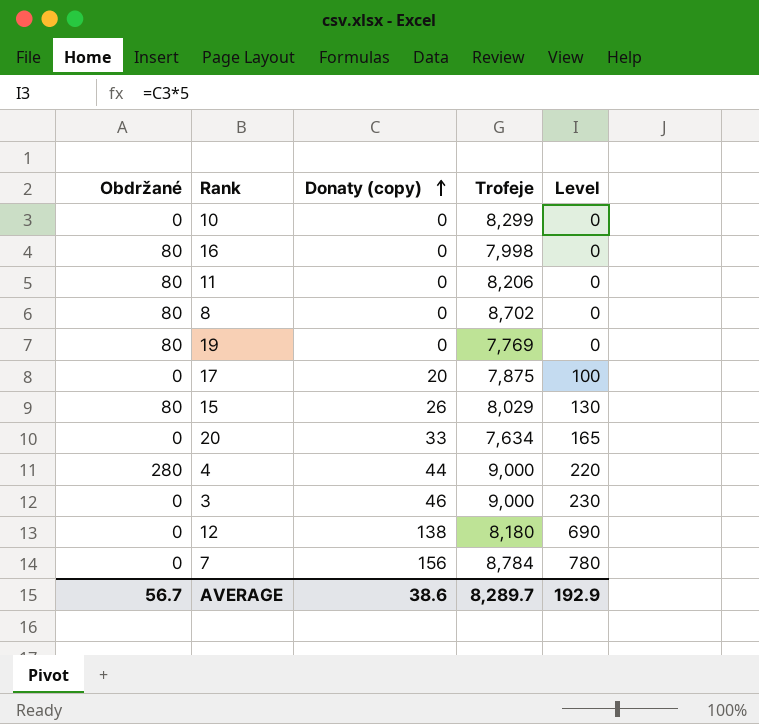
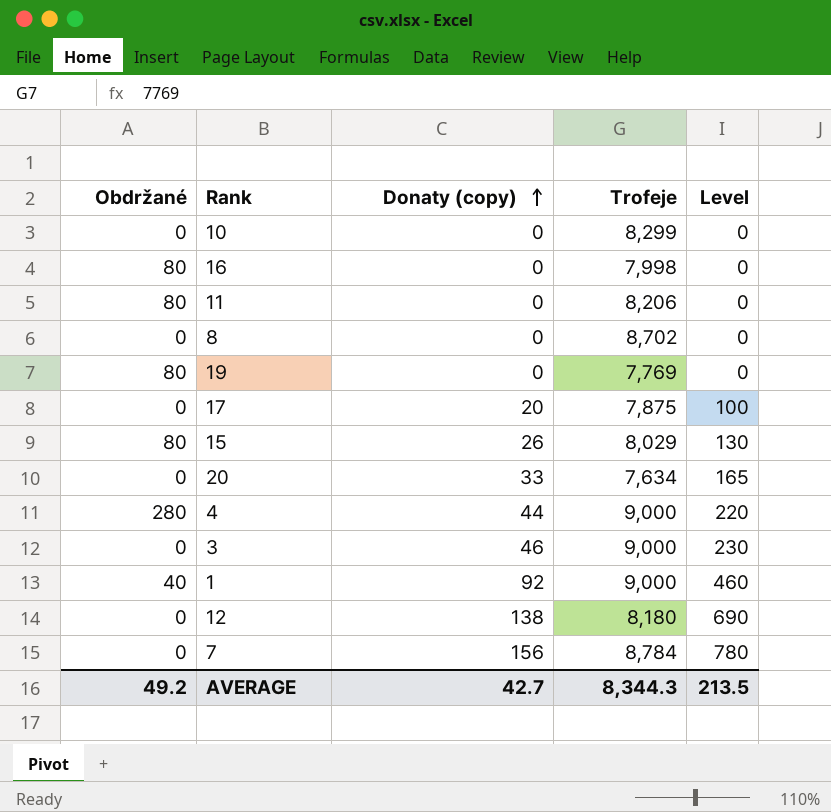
8 | Obdržané: 80 -> 0
row 1: none -> 40 | 92 | 9,000 | 460
AVERAGE | Obdržané: 56.7 -> 49.2
AVERAGE | Donaty (copy): 38.6 -> 42.7
AVERAGE | Trofeje: 8,289.7 -> 8,344.3
AVERAGE | Level: 192.9 -> 213.5

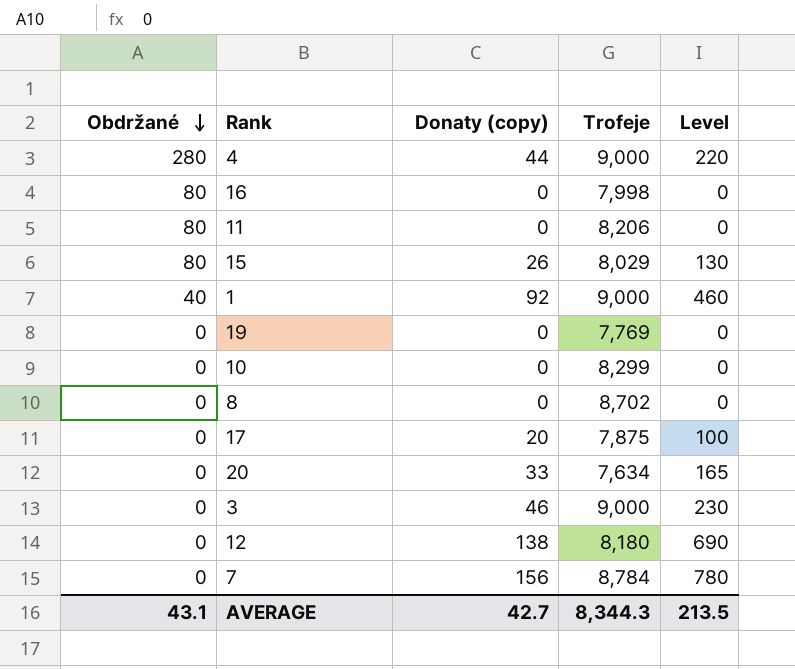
row order: Donaty (copy) ascending -> Obdržané descending
19 | Obdržané: 80 -> 0
AVERAGE | Obdržané: 49.2 -> 43.1

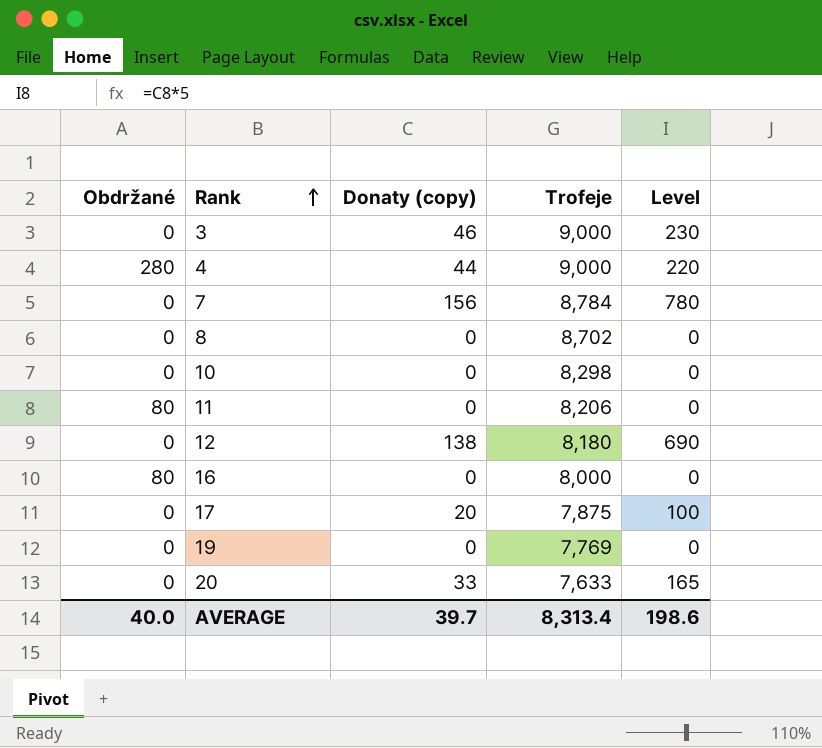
row order: Obdržané descending -> Rank ascending
row 15: 80 | 26 | 8,029 | 130 -> none
row 1: 40 | 92 | 9,000 | 460 -> none
10 | Trofeje: 8,299 -> 8,298
16 | Trofeje: 7,998 -> 8,000
20 | Trofeje: 7,634 -> 7,633
AVERAGE | Obdržané: 43.1 -> 40.0
AVERAGE | Donaty (copy): 42.7 -> 39.7
AVERAGE | Trofeje: 8,344.3 -> 8,313.4
AVERAGE | Level: 213.5 -> 198.6

